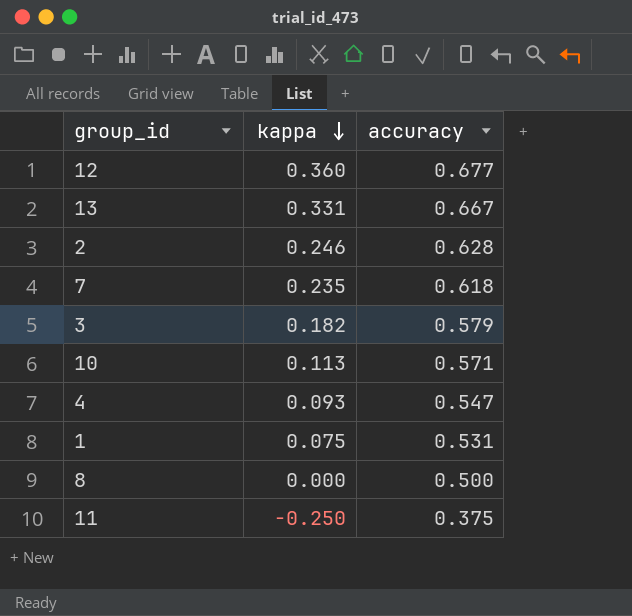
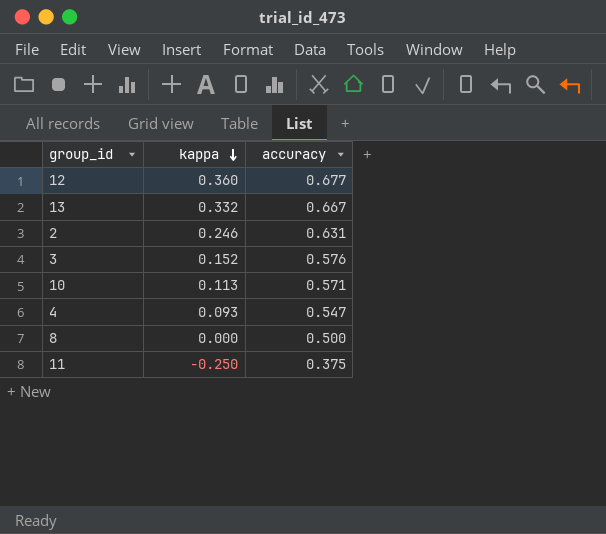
row 7: 0.235 | 0.618 -> none
row 1: 0.075 | 0.531 -> none
13 | kappa: 0.331 -> 0.332
2 | accuracy: 0.628 -> 0.631
3 | kappa: 0.182 -> 0.152
3 | accuracy: 0.579 -> 0.576

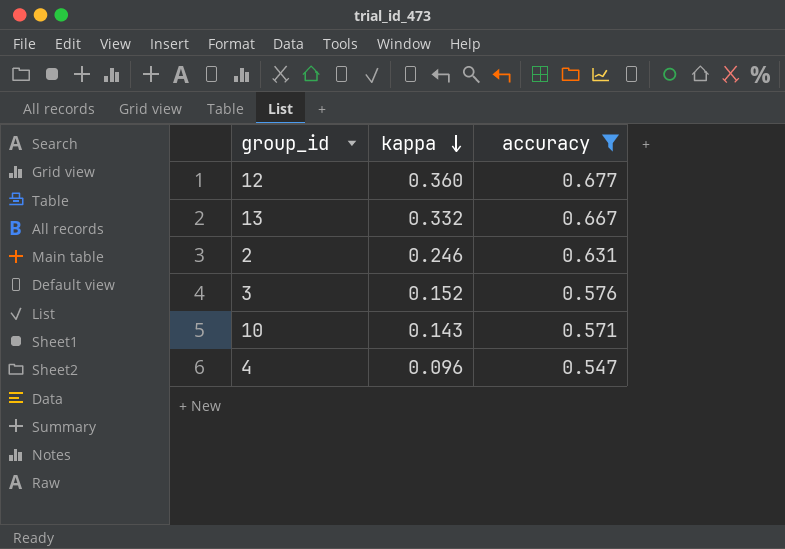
filter: none -> accuracy >= 0.547
10 | kappa: 0.113 -> 0.143
4 | kappa: 0.093 -> 0.096

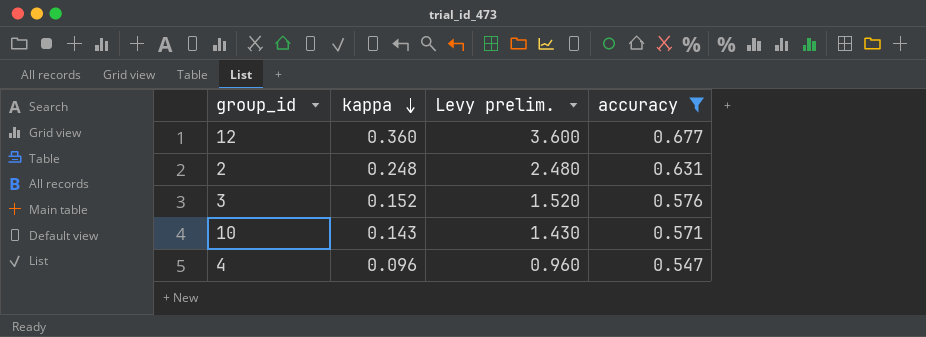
column Levy prelim. | formula: none -> [kappa] * 10
row 13: 0.332 | 0.667 -> none
2 | kappa: 0.246 -> 0.248

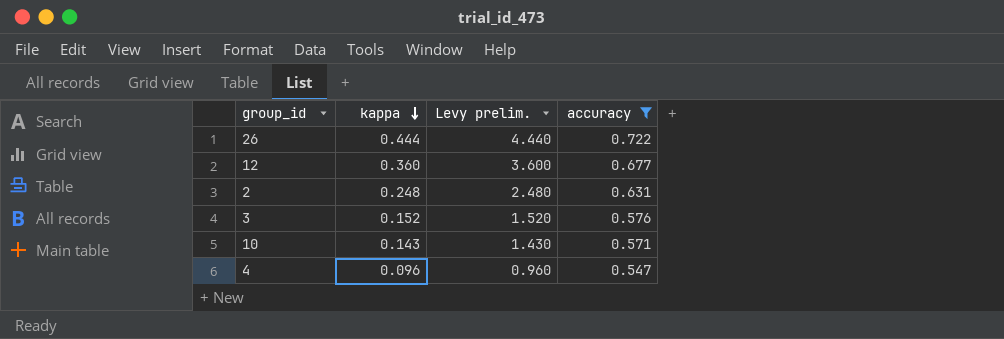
row 26: none -> 0.444 | 4.440 | 0.722

